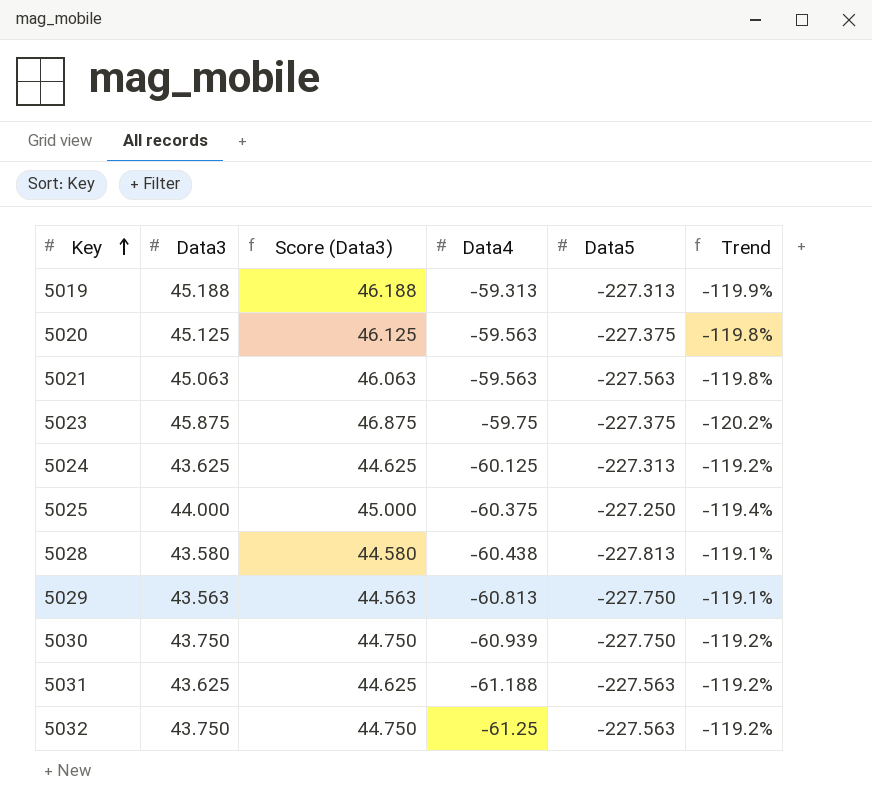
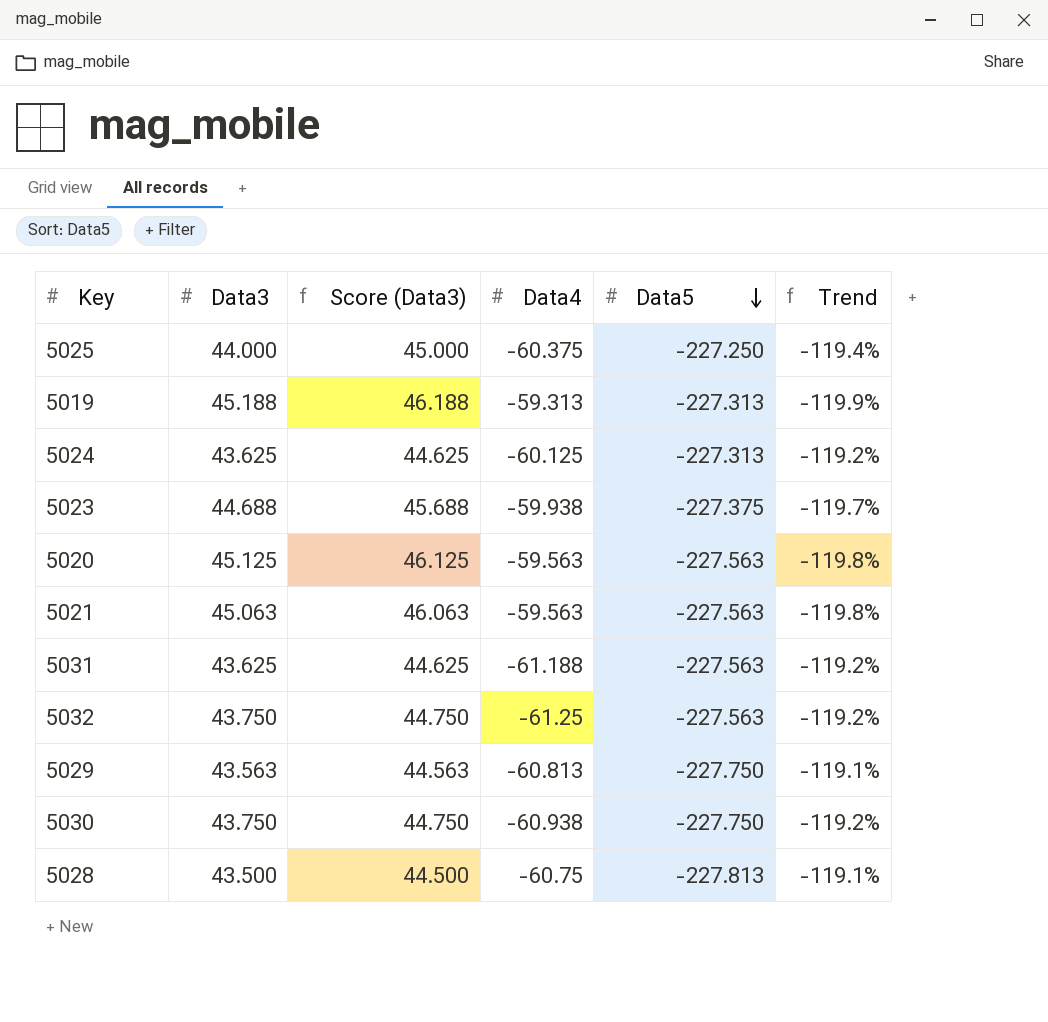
row order: Key ascending -> Data5 descending
5023 | Data3: 45.875 -> 44.688
5023 | Score (Data3): 46.875 -> 45.688
5023 | Data4: -59.75 -> -59.938
5023 | Trend: -120.2% -> -119.7%
5020 | Data5: -227.375 -> -227.563
5030 | Data4: -60.939 -> -60.938
5028 | Data3: 43.580 -> 43.500
5028 | Score (Data3): 44.580 -> 44.500
5028 | Data4: -60.438 -> -60.75

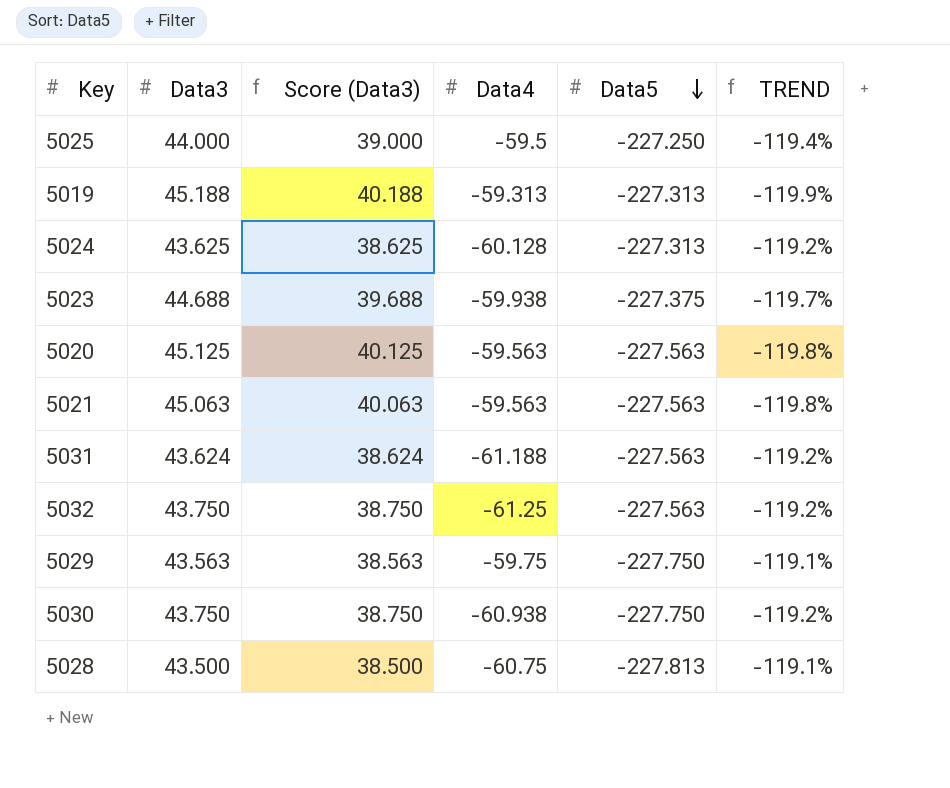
column Score (Data3) | formula: [Data3] + 1 -> [Data3] - 5
column name: Trend -> TREND
5025 | Data4: -60.375 -> -59.5
5024 | Data4: -60.125 -> -60.128
5031 | Data3: 43.625 -> 43.624
5029 | Data4: -60.813 -> -59.75

